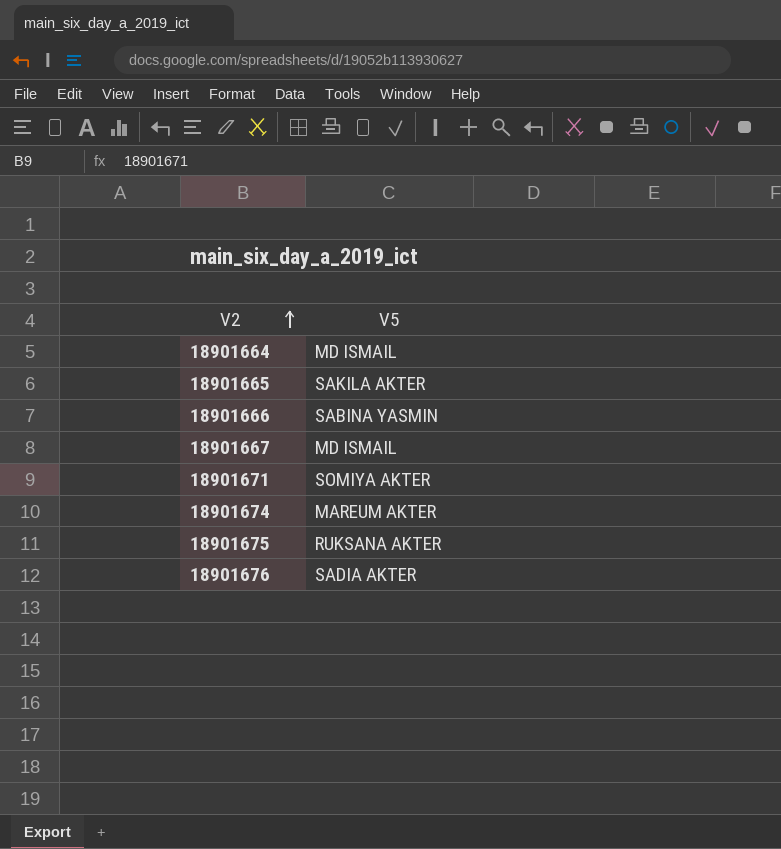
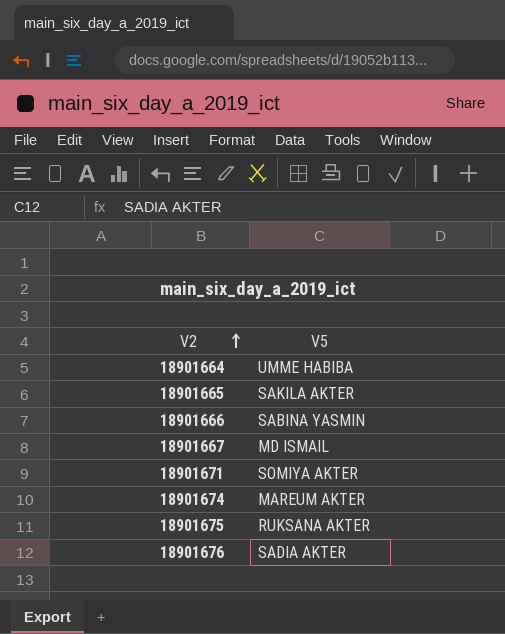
18901664 | V5: MD ISMAIL -> UMME HABIBA

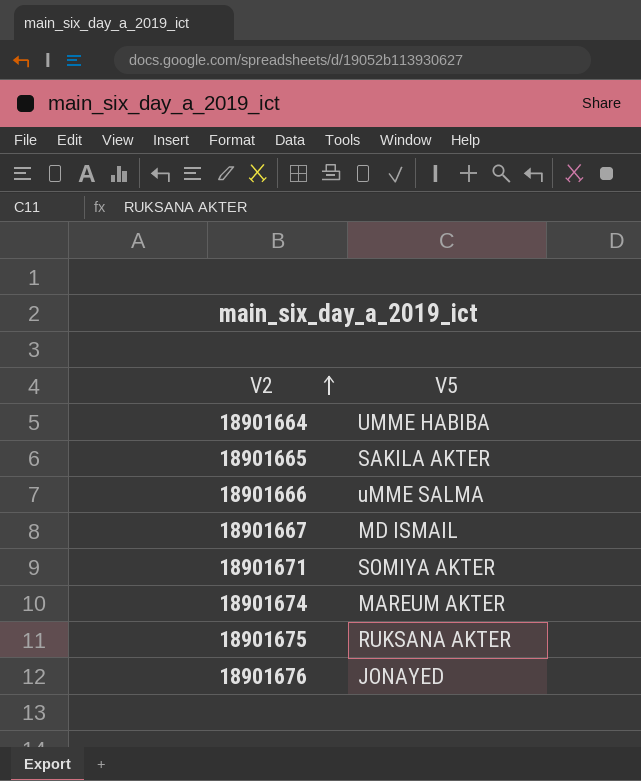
18901666 | V5: SABINA YASMIN -> uMME SALMA
18901676 | V5: SADIA AKTER -> JONAYED

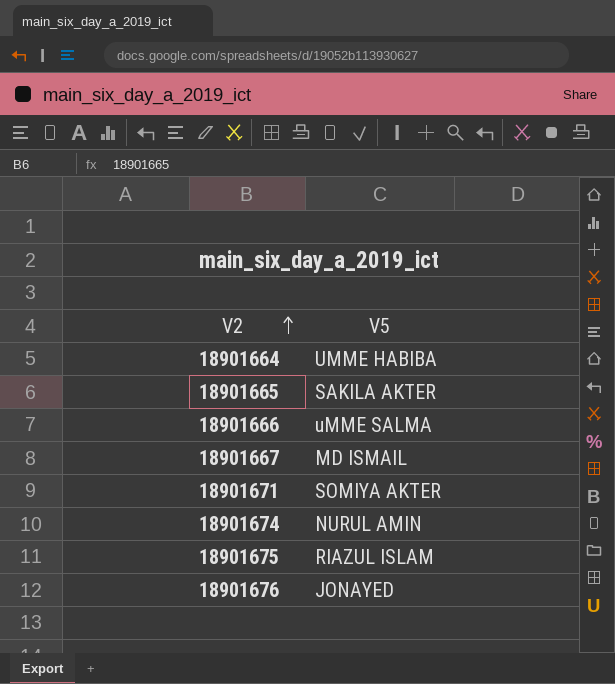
18901674 | V5: MAREUM AKTER -> NURUL AMIN
18901675 | V5: RUKSANA AKTER -> RIAZUL ISLAM

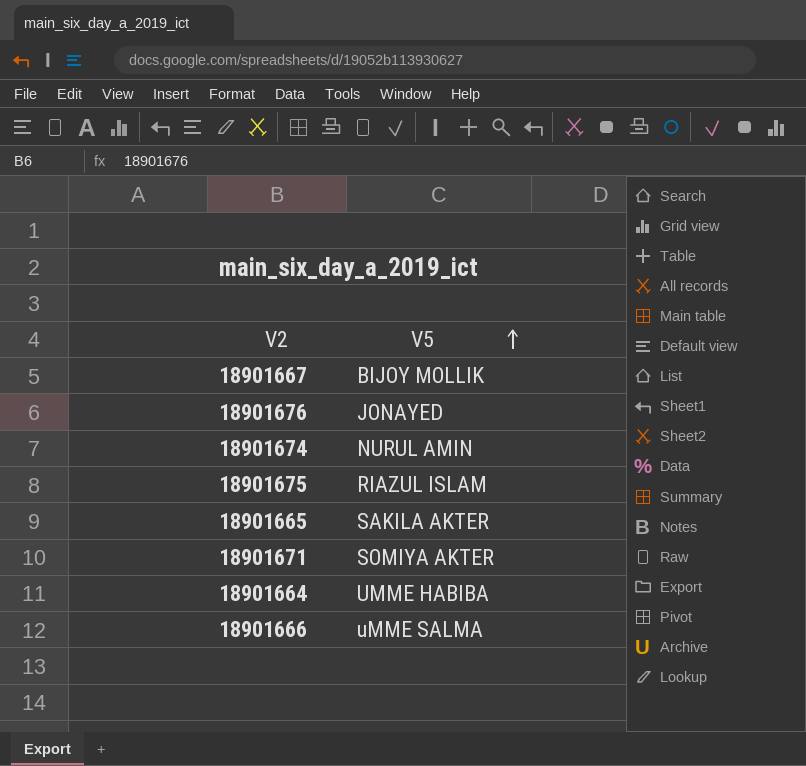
row order: V2 ascending -> V5 ascending
18901667 | V5: MD ISMAIL -> BIJOY MOLLIK

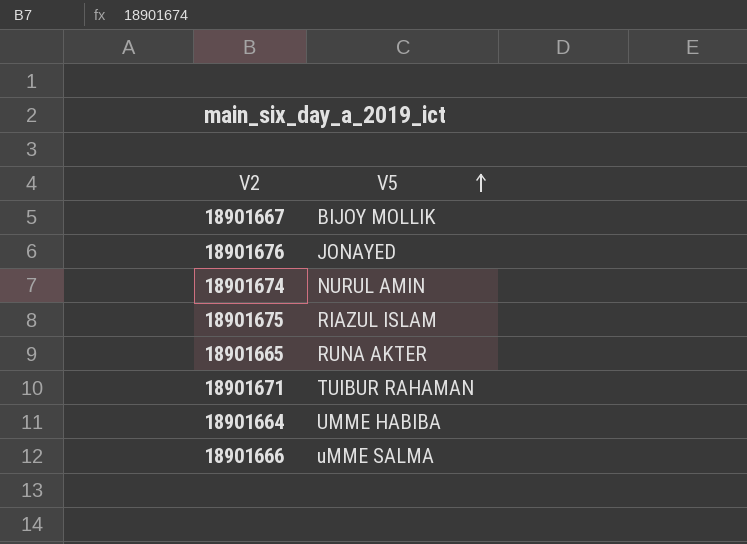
18901665 | V5: SAKILA AKTER -> RUNA AKTER
18901671 | V5: SOMIYA AKTER -> TUIBUR RAHAMAN

